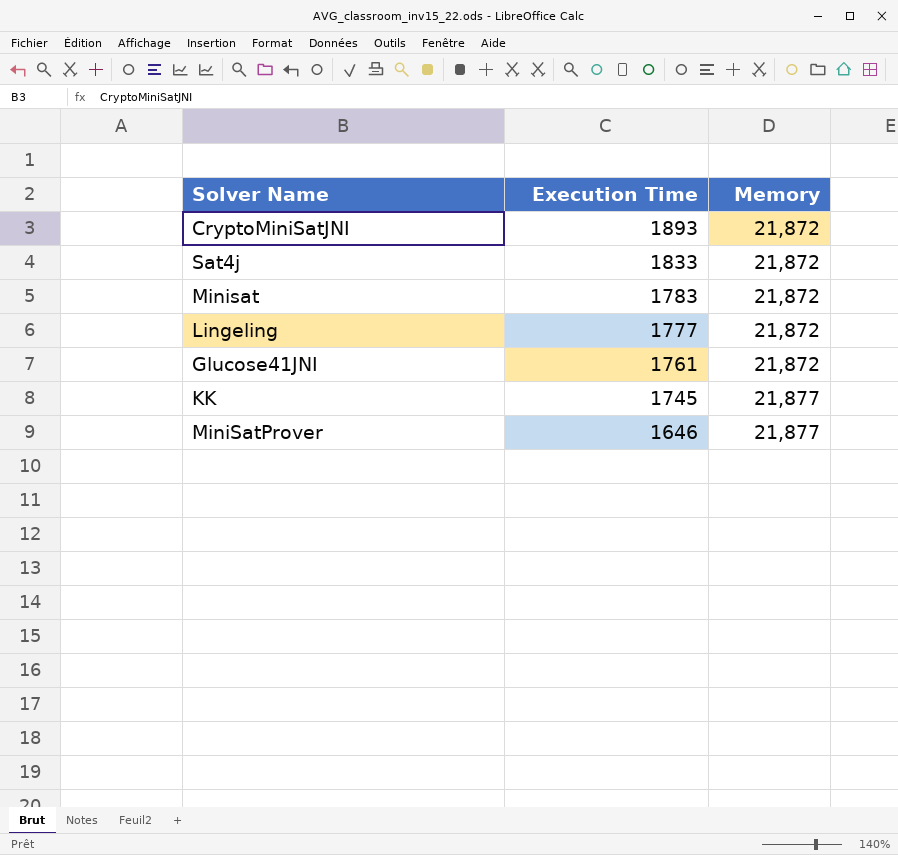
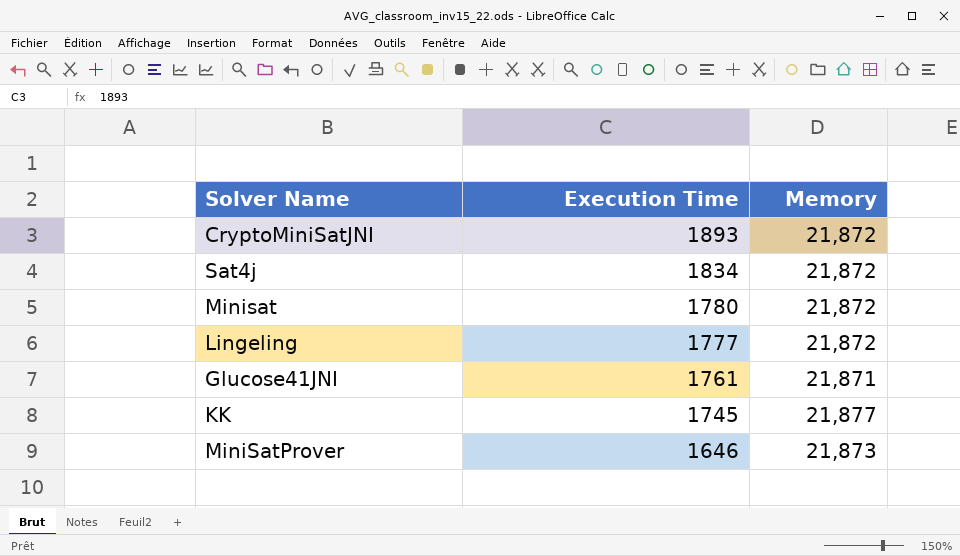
Sat4j | Execution Time: 1833 -> 1834
Minisat | Execution Time: 1783 -> 1780
Glucose41JNI | Memory: 21,872 -> 21,871
MiniSatProver | Memory: 21,877 -> 21,873

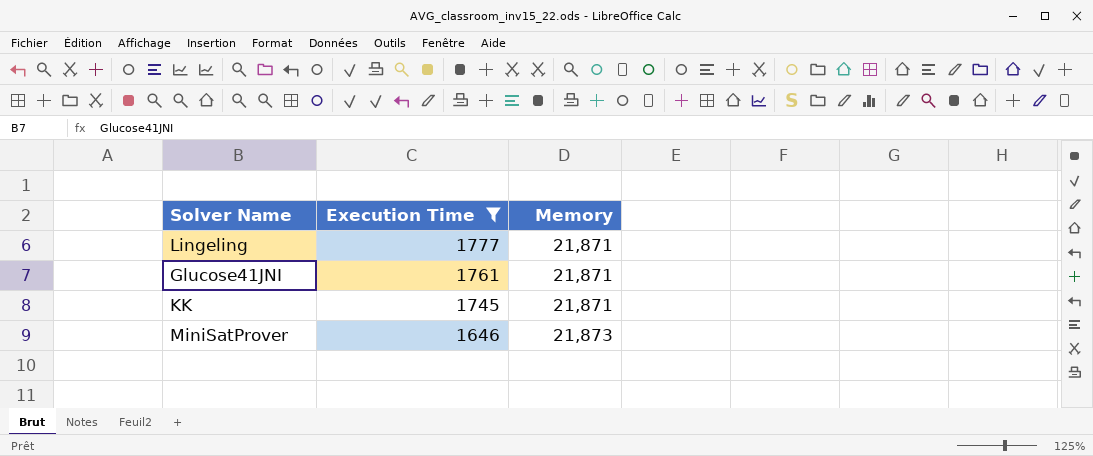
filter: none -> Execution Time <= 1777
Lingeling | Memory: 21,872 -> 21,871
KK | Memory: 21,877 -> 21,871

